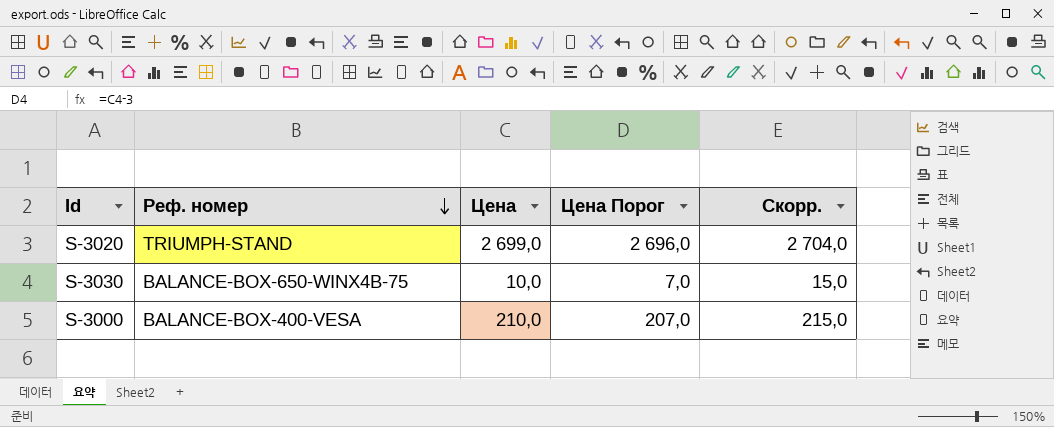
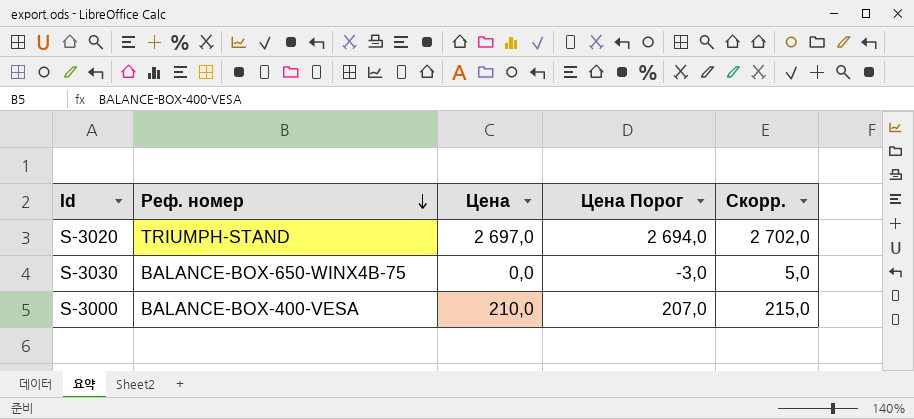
S-3020 | Цена: 2 699,0 -> 2 697,0
S-3020 | Цена Порог: 2 696,0 -> 2 694,0
S-3020 | Скорр.: 2 704,0 -> 2 702,0
S-3030 | Цена: 10,0 -> 0,0
S-3030 | Цена Порог: 7,0 -> -3,0
S-3030 | Скорр.: 15,0 -> 5,0

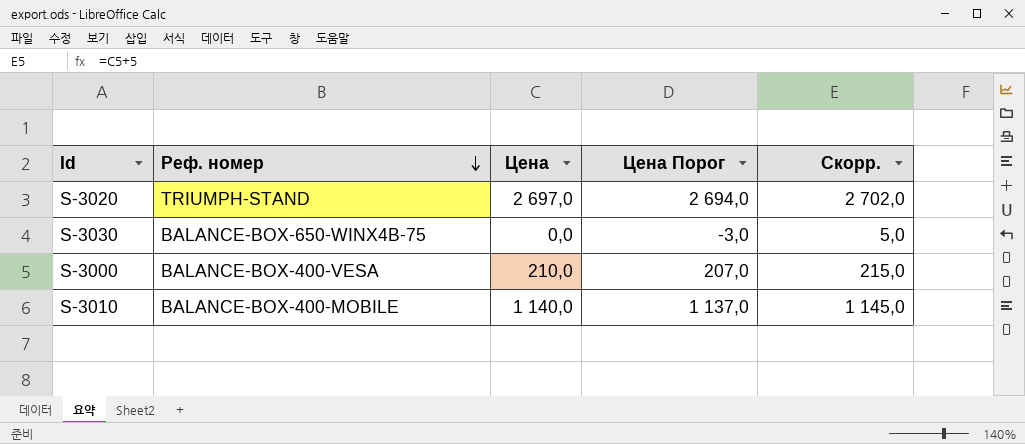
row S-3010: none -> BALANCE-BOX-400-MOBILE | 1 140,0 | 1 137,0 | 1 145,0

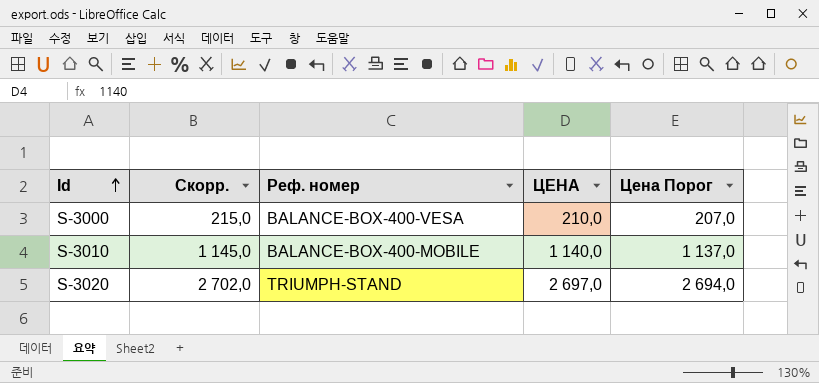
row order: Реф. номер descending -> Id ascending
column Скорр. | position: 5 -> 2
column name: Цена -> ЦЕНА
row S-3030: BALANCE-BOX-650-WINX4B-75 | 0,0 | -3,0 | 5,0 -> none

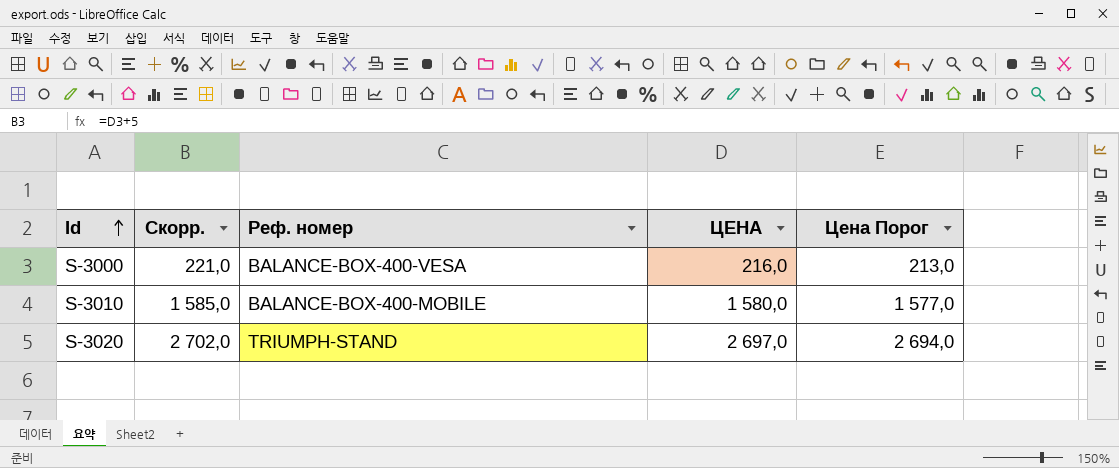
S-3000 | Скорр.: 215,0 -> 221,0
S-3000 | ЦЕНА: 210,0 -> 216,0
S-3000 | Цена Порог: 207,0 -> 213,0
S-3010 | Скорр.: 1 145,0 -> 1 585,0
S-3010 | ЦЕНА: 1 140,0 -> 1 580,0
S-3010 | Цена Порог: 1 137,0 -> 1 577,0

